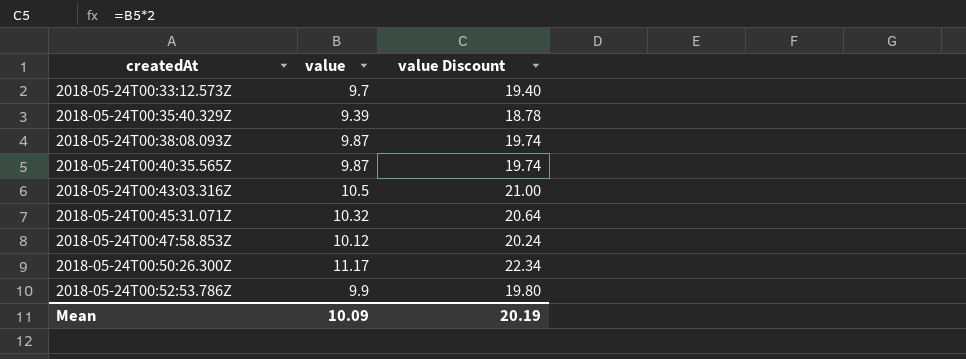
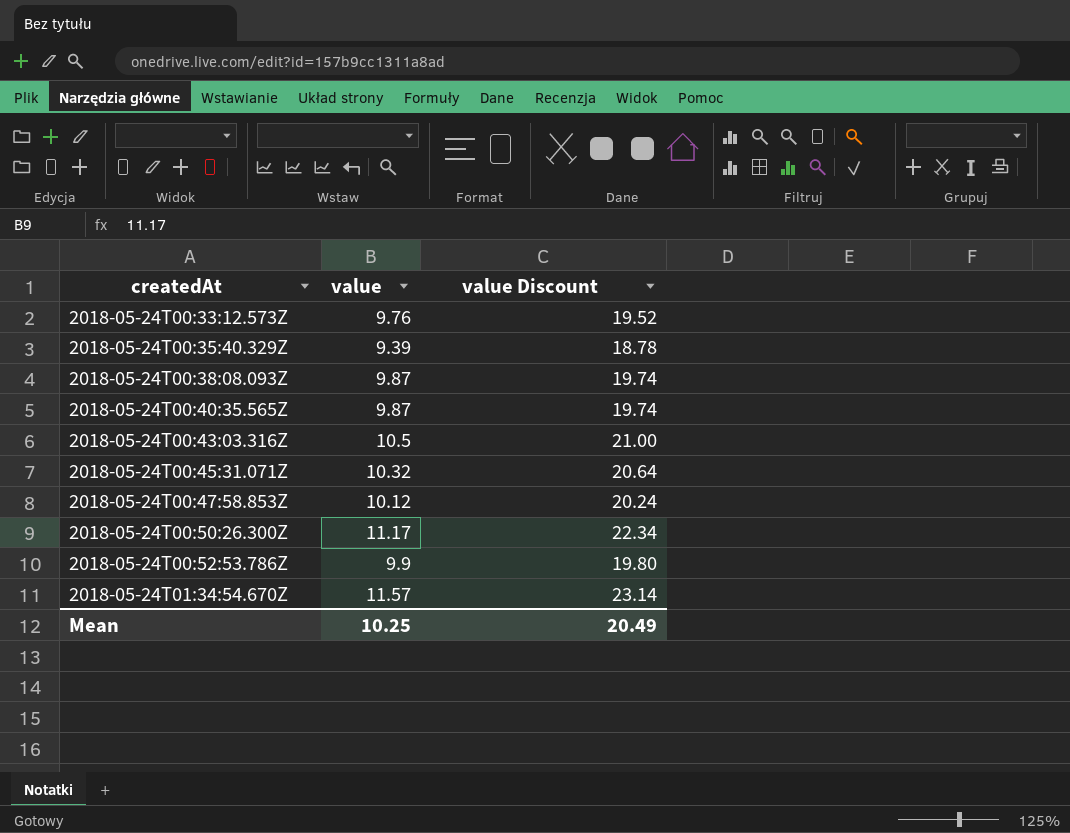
2018-05-24T00:33:12.573Z | value: 9.7 -> 9.76
2018-05-24T00:33:12.573Z | value Discount: 19.40 -> 19.52
row 2018-05-24T01:34:54.670Z: none -> 11.57 | 23.14
Mean | value: 10.09 -> 10.25
Mean | value Discount: 20.19 -> 20.49

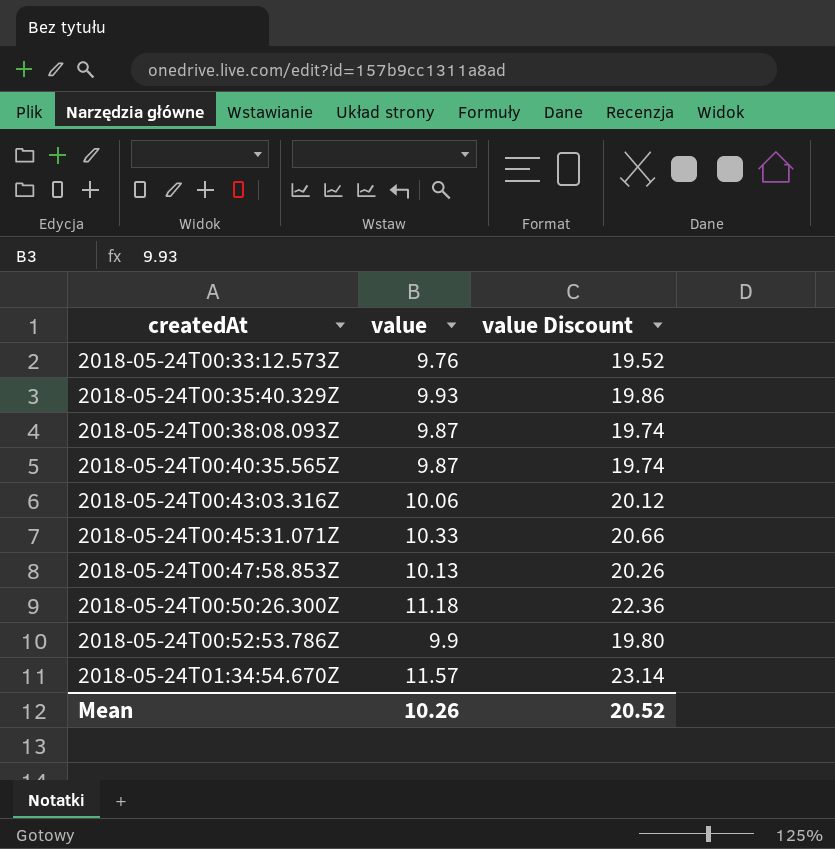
2018-05-24T00:35:40.329Z | value: 9.39 -> 9.93
2018-05-24T00:35:40.329Z | value Discount: 18.78 -> 19.86
2018-05-24T00:43:03.316Z | value: 10.5 -> 10.06
2018-05-24T00:43:03.316Z | value Discount: 21.00 -> 20.12
2018-05-24T00:45:31.071Z | value: 10.32 -> 10.33
2018-05-24T00:45:31.071Z | value Discount: 20.64 -> 20.66
2018-05-24T00:47:58.853Z | value: 10.12 -> 10.13
2018-05-24T00:47:58.853Z | value Discount: 20.24 -> 20.26
2018-05-24T00:50:26.300Z | value: 11.17 -> 11.18
2018-05-24T00:50:26.300Z | value Discount: 22.34 -> 22.36
Mean | value: 10.25 -> 10.26
Mean | value Discount: 20.49 -> 20.52

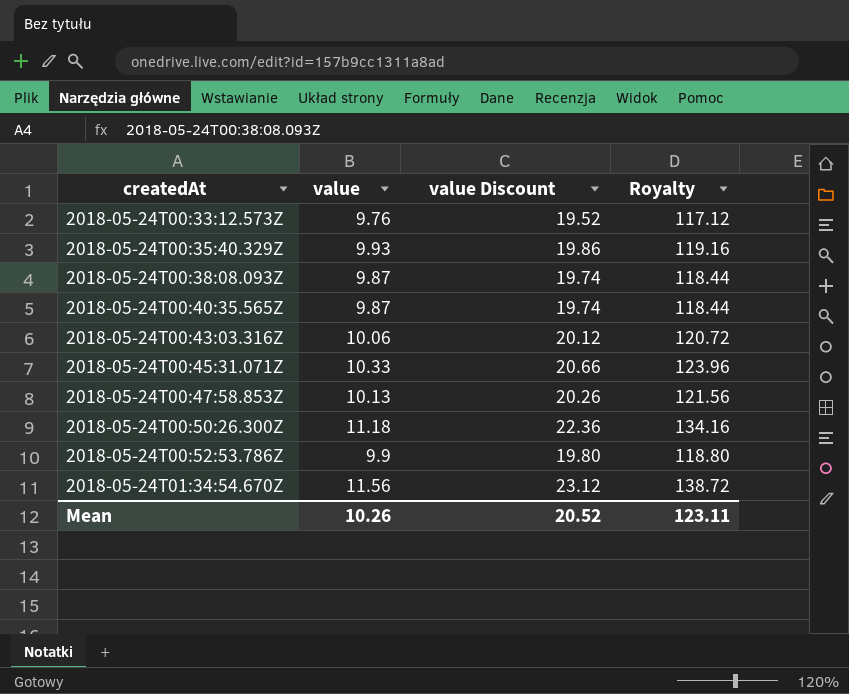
column Royalty | formula: none -> [value] * 12
2018-05-24T01:34:54.670Z | value: 11.57 -> 11.56
2018-05-24T01:34:54.670Z | value Discount: 23.14 -> 23.12

